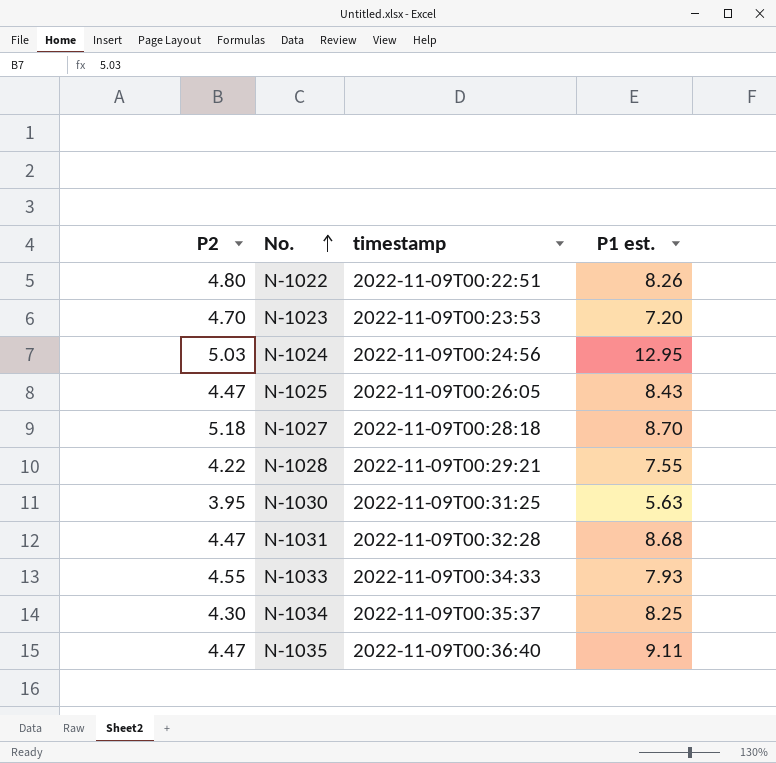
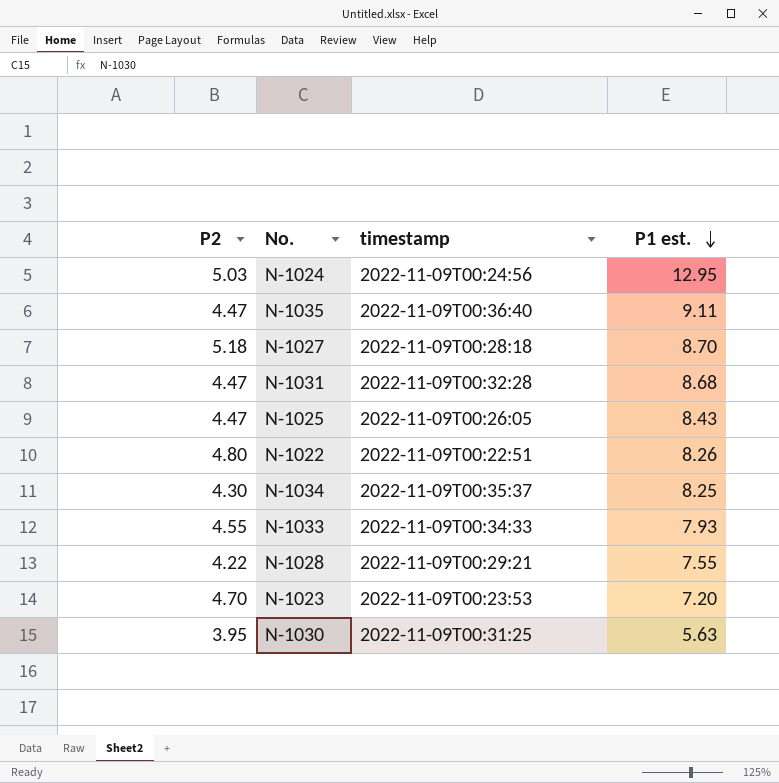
row order: No. ascending -> P1 est. descending

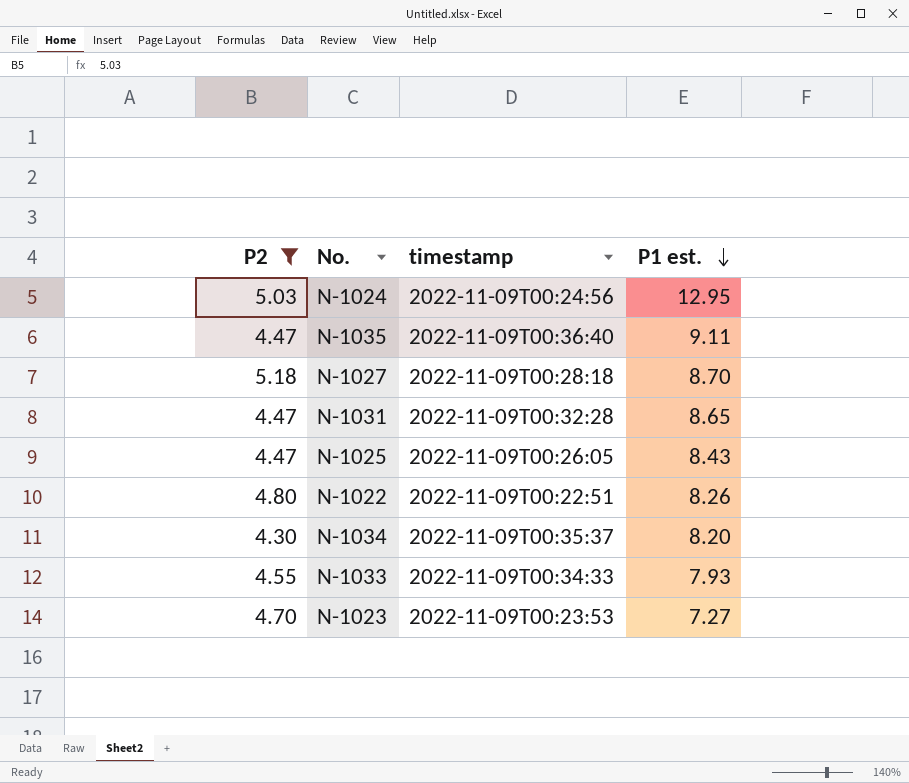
filter: none -> P2 >= 4.30
N-1031 | P1 est.: 8.68 -> 8.65
N-1034 | P1 est.: 8.25 -> 8.20
N-1023 | P1 est.: 7.20 -> 7.27

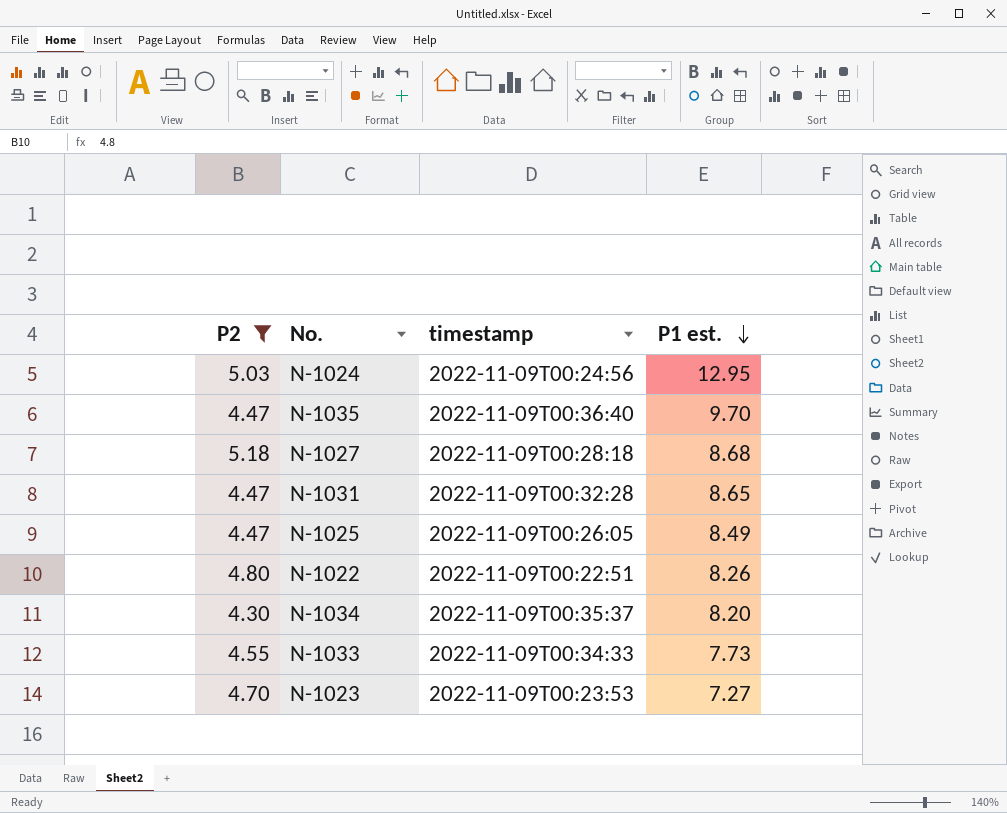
N-1035 | P1 est.: 9.11 -> 9.70
N-1027 | P1 est.: 8.70 -> 8.68
N-1025 | P1 est.: 8.43 -> 8.49
N-1033 | P1 est.: 7.93 -> 7.73

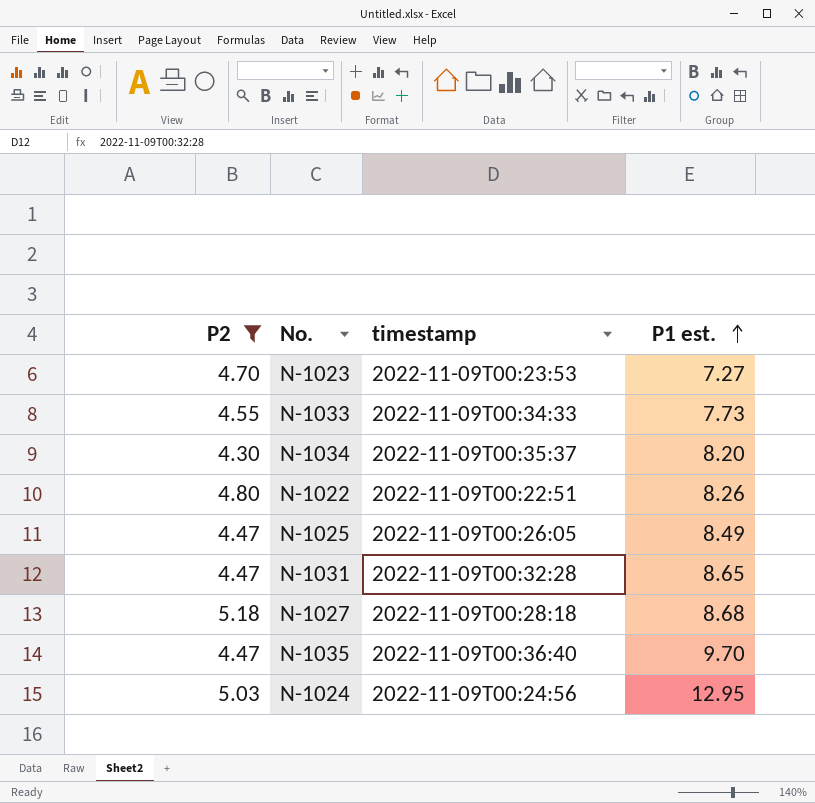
row order: P1 est. descending -> P1 est. ascending

